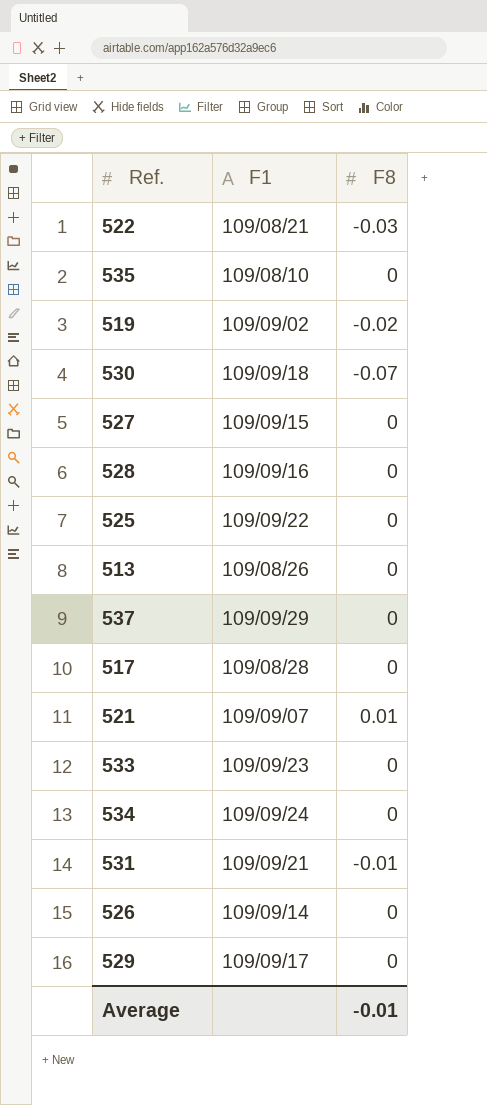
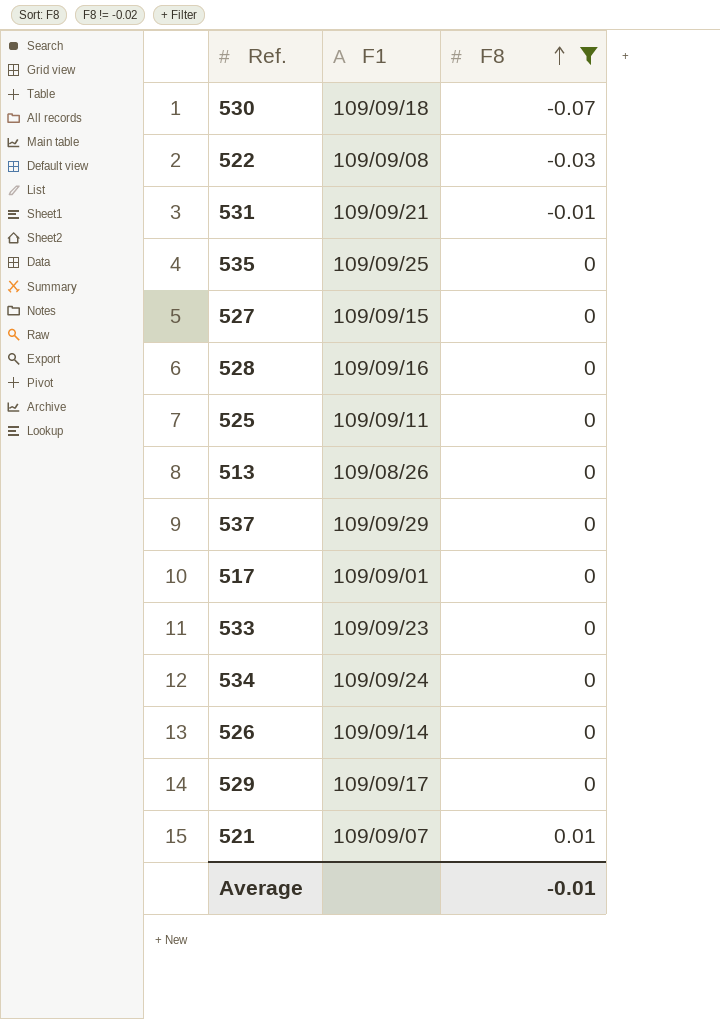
filter: none -> F8 != -0.02
row order: none -> F8 ascending
522 | F1: 109/08/21 -> 109/09/08
535 | F1: 109/08/10 -> 109/09/25
525 | F1: 109/09/22 -> 109/09/11
517 | F1: 109/08/28 -> 109/09/01

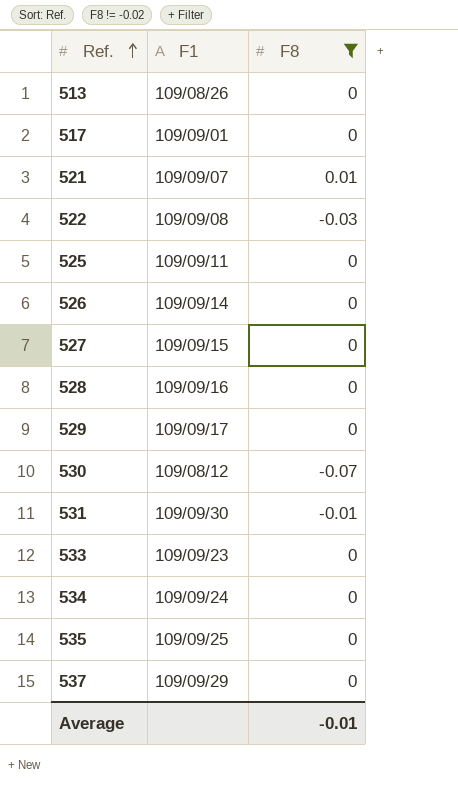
row order: F8 ascending -> Ref. ascending
530 | F1: 109/09/18 -> 109/08/12
531 | F1: 109/09/21 -> 109/09/30

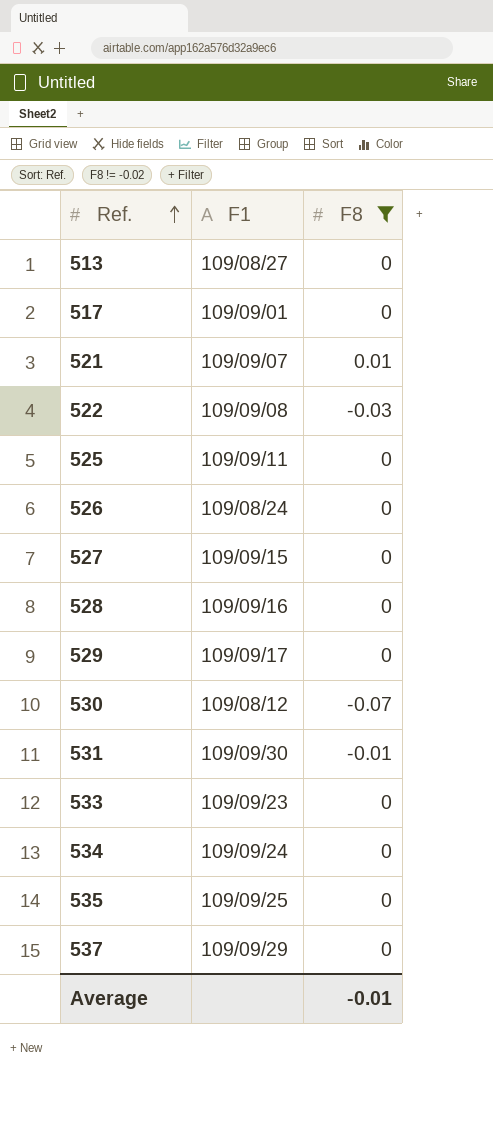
513 | F1: 109/08/26 -> 109/08/27
526 | F1: 109/09/14 -> 109/08/24

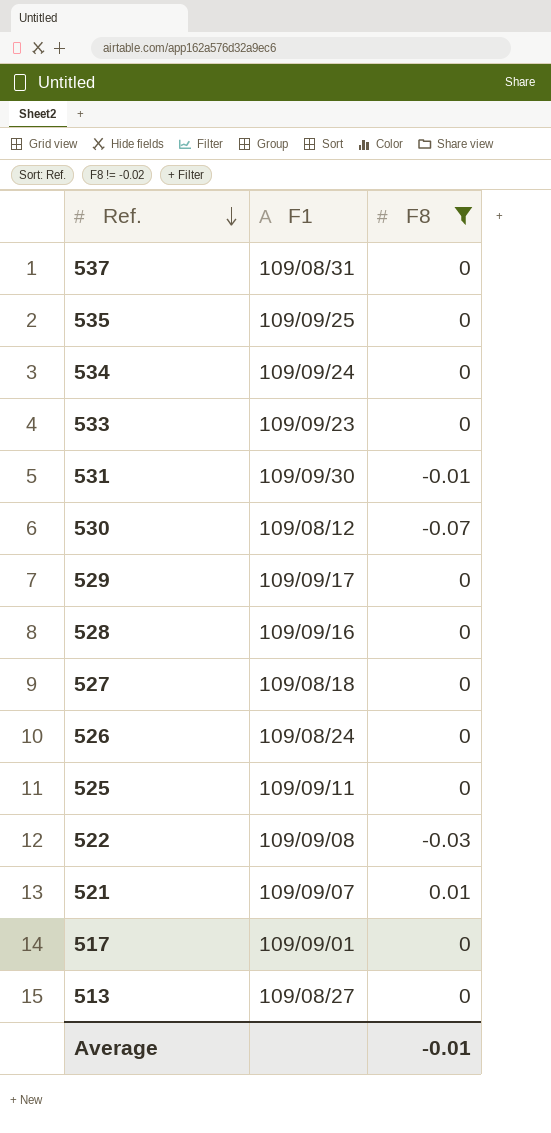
row order: Ref. ascending -> Ref. descending
537 | F1: 109/09/29 -> 109/08/31
527 | F1: 109/09/15 -> 109/08/18

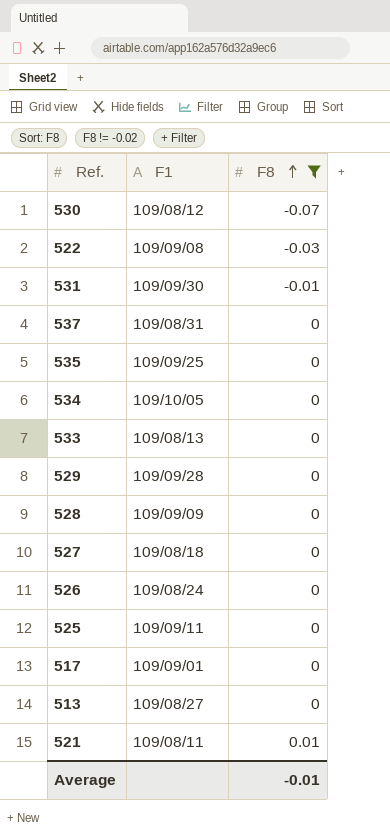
row order: Ref. descending -> F8 ascending
534 | F1: 109/09/24 -> 109/10/05
533 | F1: 109/09/23 -> 109/08/13
529 | F1: 109/09/17 -> 109/09/28
528 | F1: 109/09/16 -> 109/09/09
521 | F1: 109/09/07 -> 109/08/11

